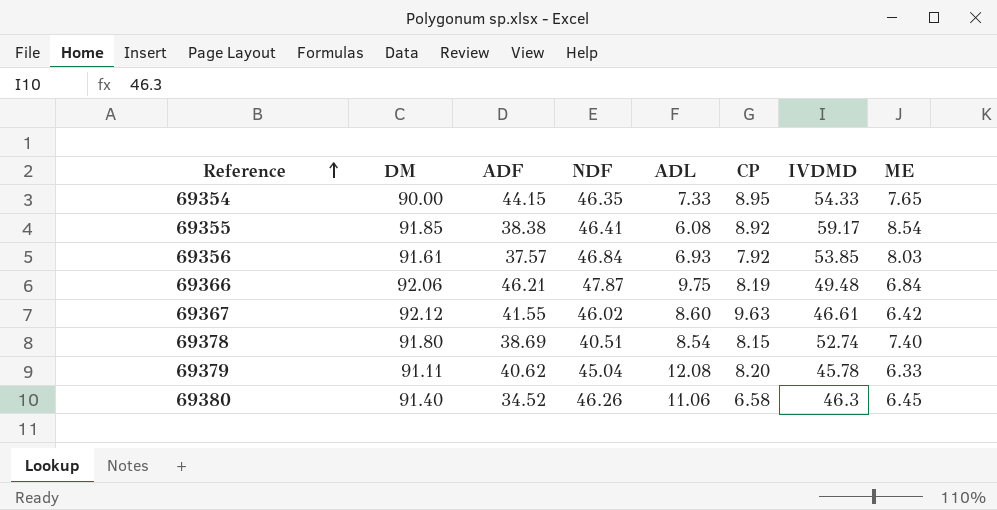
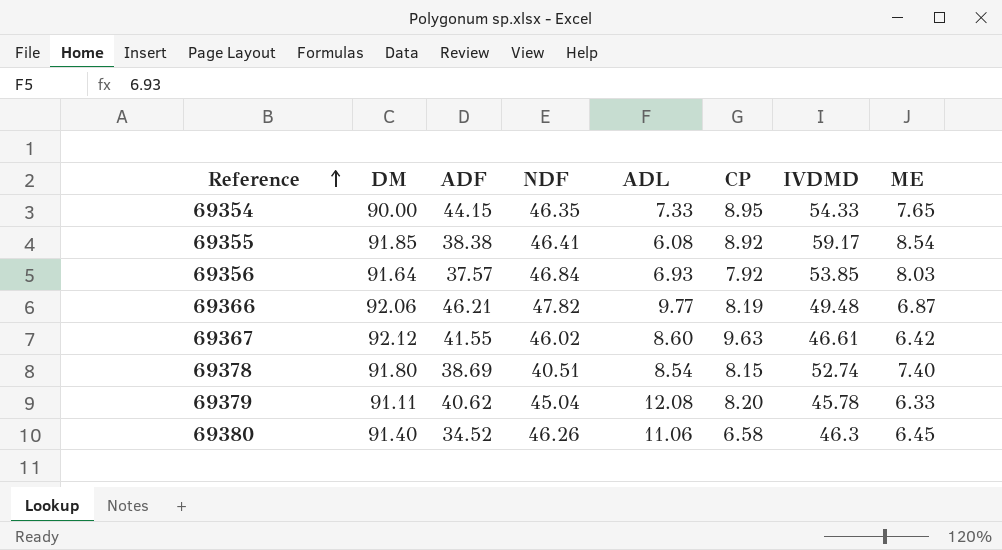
69356 | DM: 91.61 -> 91.64
69366 | NDF: 47.87 -> 47.82
69366 | ADL: 9.75 -> 9.77
69366 | ME: 6.84 -> 6.87

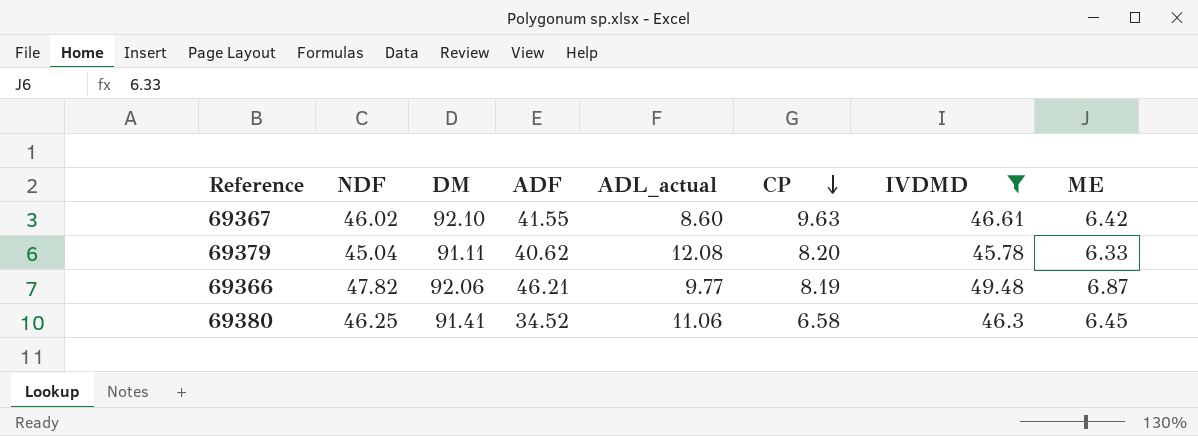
filter: none -> IVDMD <= 49.48
row order: Reference ascending -> CP descending
column NDF | position: 4 -> 2
column name: ADL -> ADL_actual
69367 | DM: 92.12 -> 92.10
69380 | NDF: 46.26 -> 46.25
69380 | DM: 91.40 -> 91.41

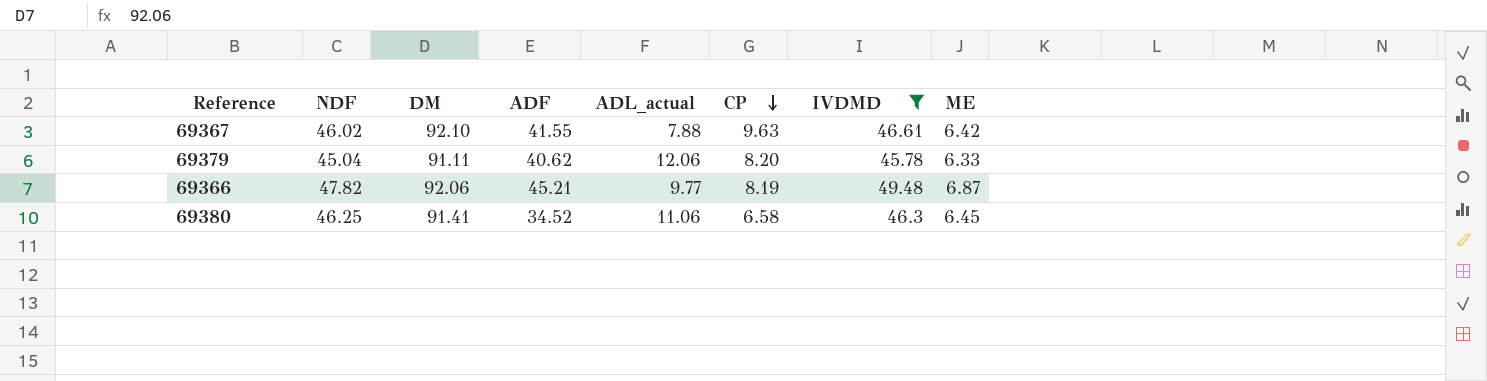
69367 | ADL_actual: 8.60 -> 7.88
69379 | ADL_actual: 12.08 -> 12.06
69366 | ADF: 46.21 -> 45.21

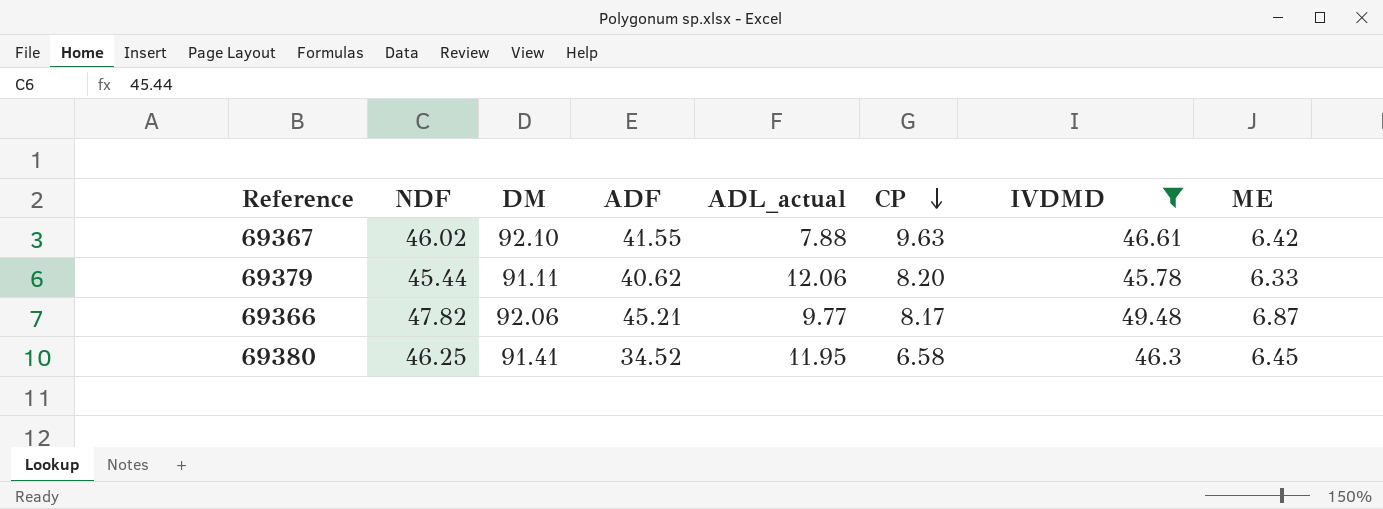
69379 | NDF: 45.04 -> 45.44
69366 | CP: 8.19 -> 8.17
69380 | ADL_actual: 11.06 -> 11.95

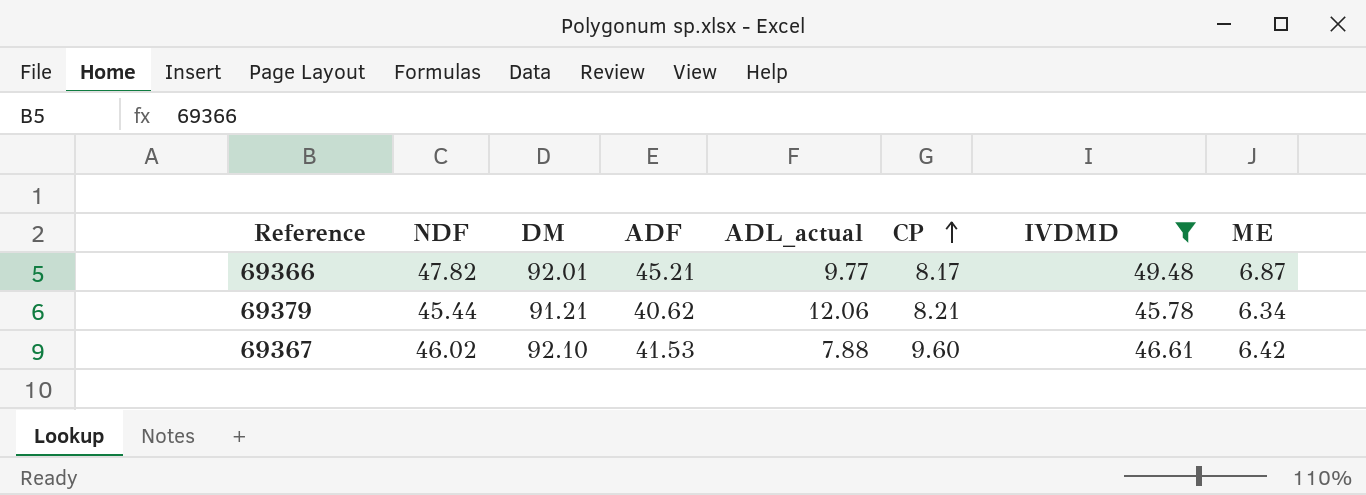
row order: CP descending -> CP ascending
row 69380: 46.25 | 91.41 | 34.52 | 11.95 | 6.58 | 46.3 | 6.45 -> none
69366 | DM: 92.06 -> 92.01
69379 | DM: 91.11 -> 91.21
69379 | CP: 8.20 -> 8.21
69379 | ME: 6.33 -> 6.34
69367 | ADF: 41.55 -> 41.53
69367 | CP: 9.63 -> 9.60

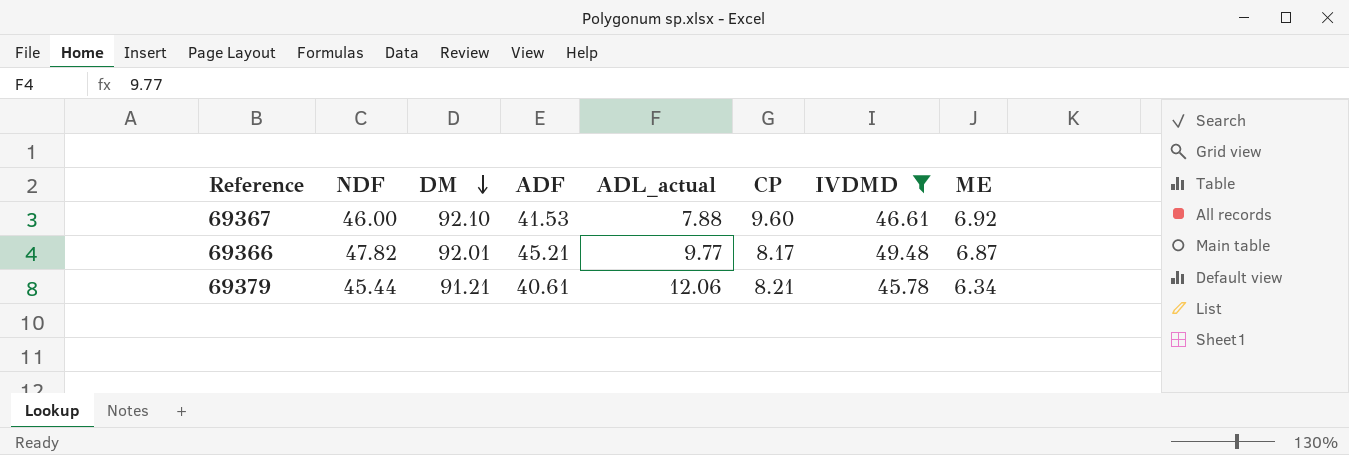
row order: CP ascending -> DM descending
69367 | NDF: 46.02 -> 46.00
69367 | ME: 6.42 -> 6.92
69379 | ADF: 40.62 -> 40.61

